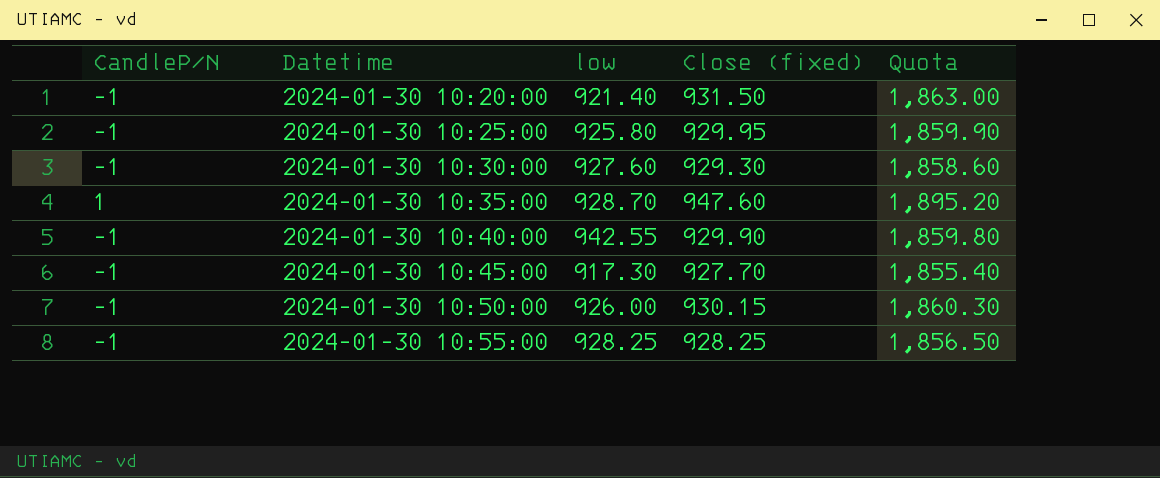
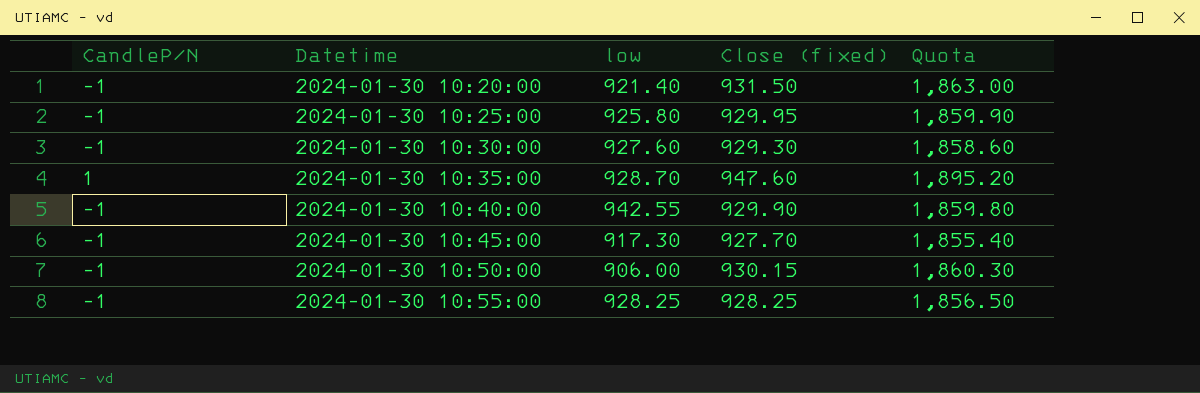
2024-01-30 10:50:00 | low: 926.00 -> 906.00

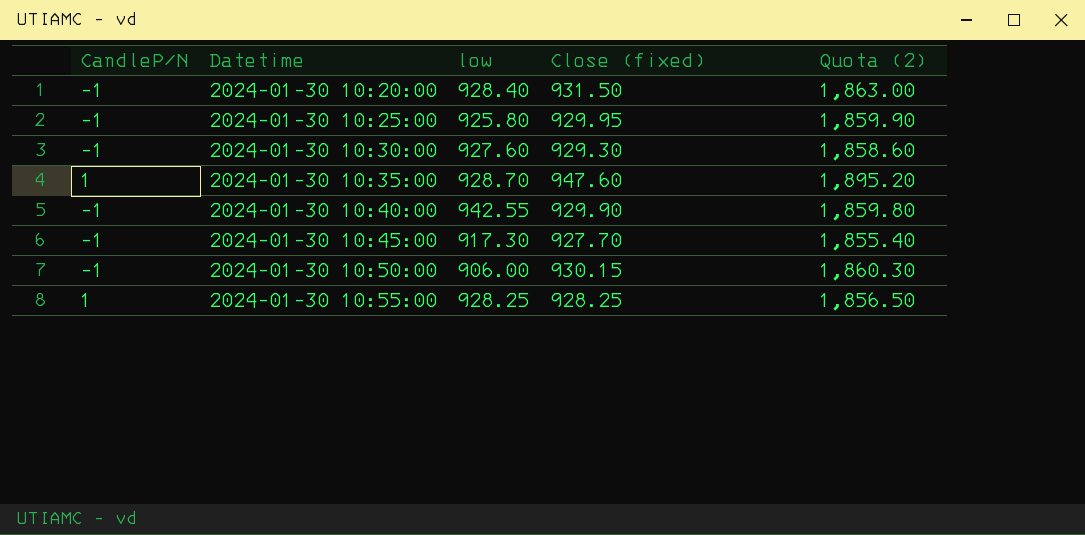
column name: Quota -> Quota (2)
2024-01-30 10:20:00 | low: 921.40 -> 928.40
2024-01-30 10:55:00 | CandleP/N: -1 -> 1

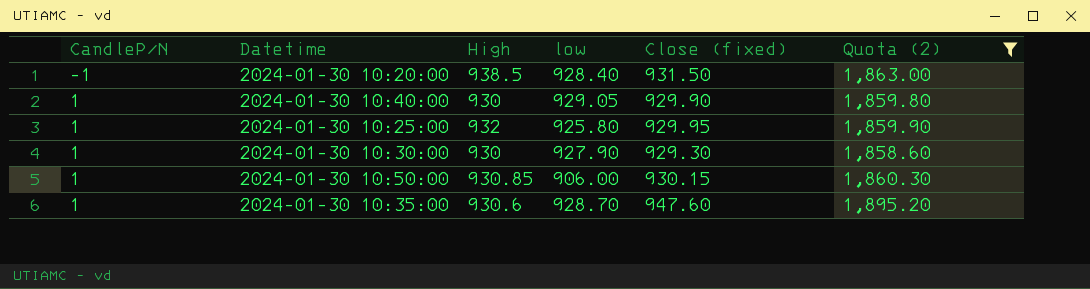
filter: none -> Quota (2) >= 1,858.60
row order: Datetime ascending -> CandleP/N ascending
column High | position: none -> 3
2024-01-30 10:40:00 | CandleP/N: -1 -> 1
2024-01-30 10:40:00 | low: 942.55 -> 929.05
2024-01-30 10:25:00 | CandleP/N: -1 -> 1
2024-01-30 10:30:00 | CandleP/N: -1 -> 1
2024-01-30 10:30:00 | low: 927.60 -> 927.90
2024-01-30 10:50:00 | CandleP/N: -1 -> 1

